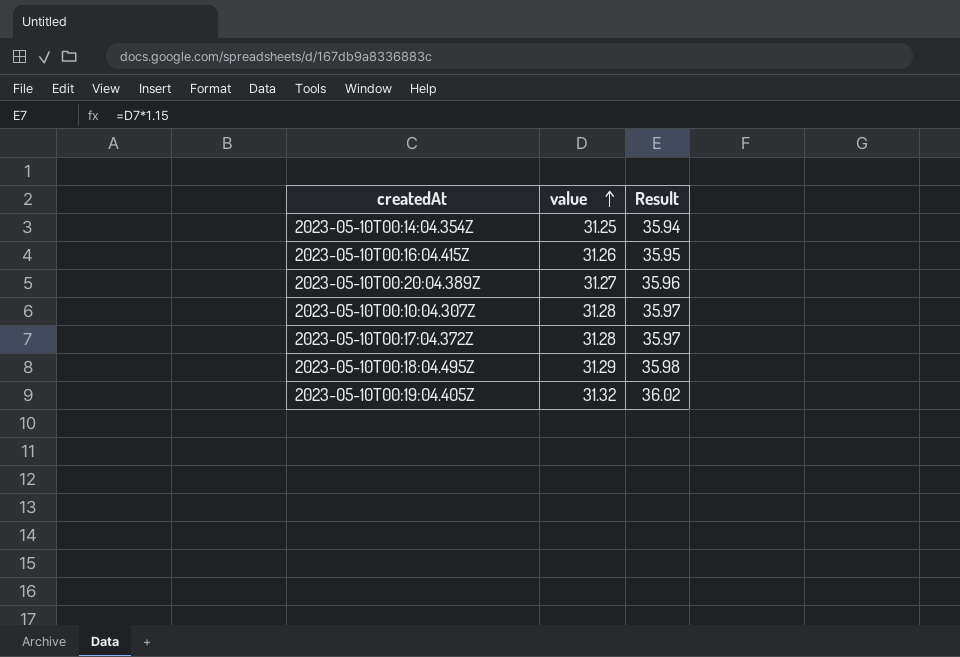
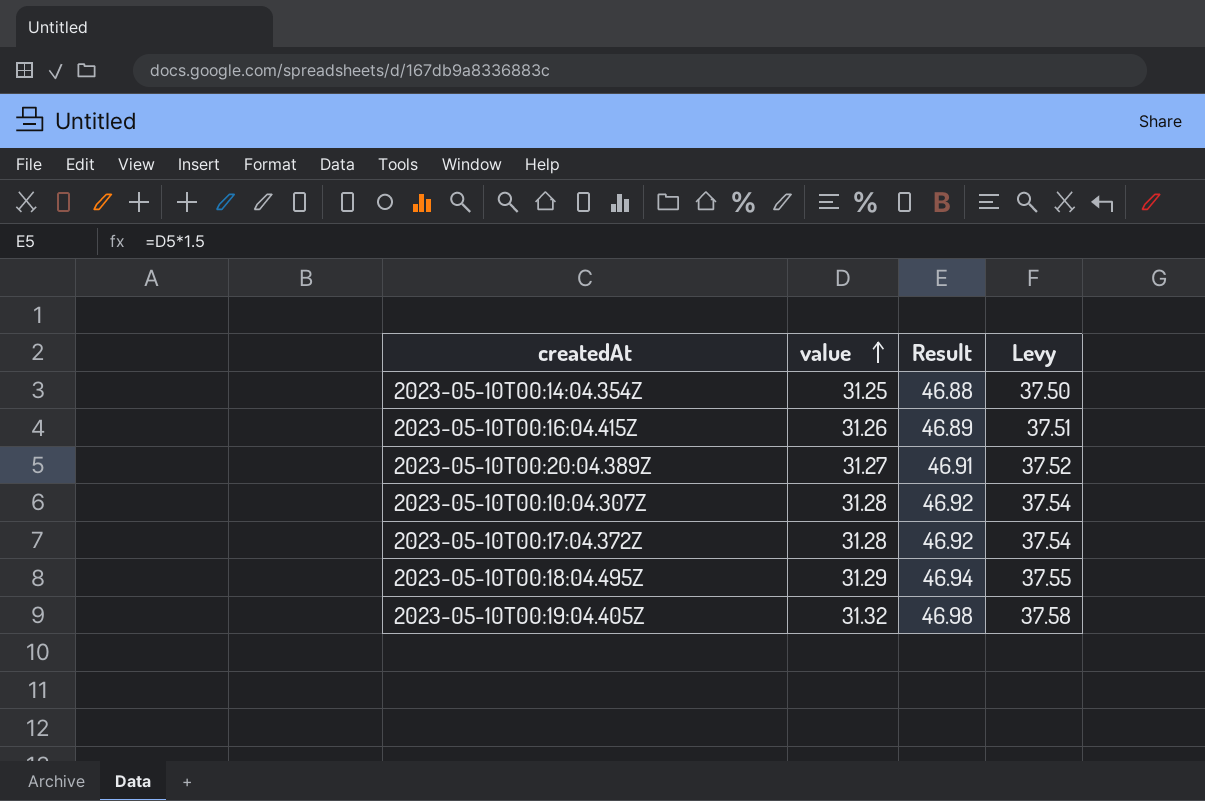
column Result | formula: [value] * 1.15 -> [value] * 1.5
column Levy | formula: none -> [value] * 1.2

